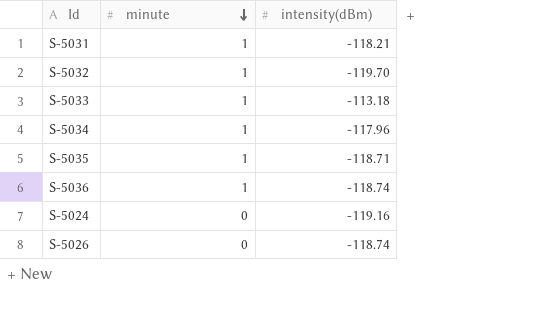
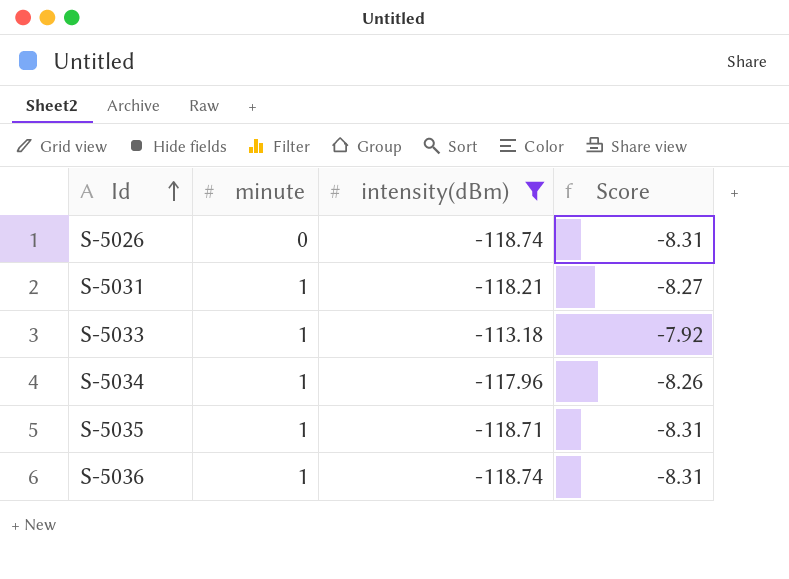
filter: none -> intensity(dBm) >= -118.74
row order: minute descending -> Id ascending
column Score | formula: none -> [intensity(dBm)] * 0.07

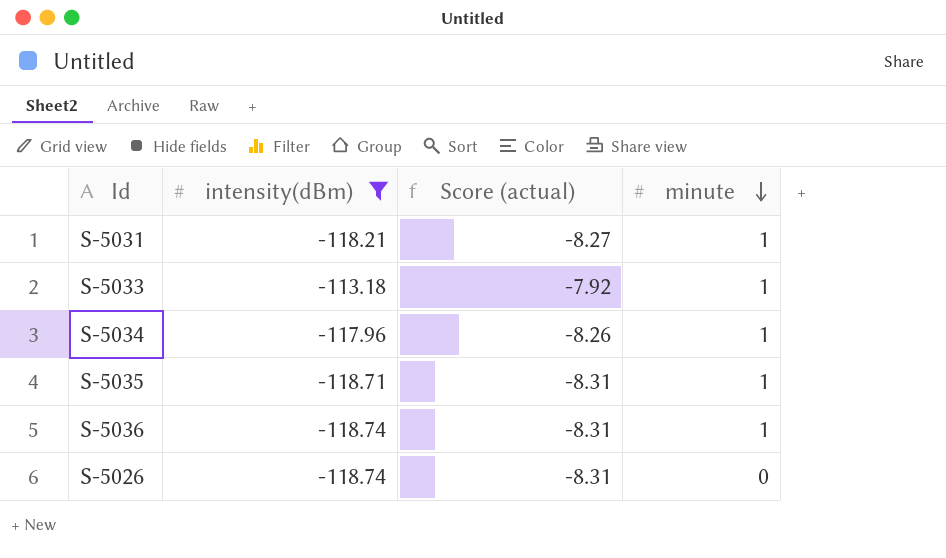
row order: Id ascending -> minute descending
column name: Score -> Score (actual)
column minute | position: 2 -> 4

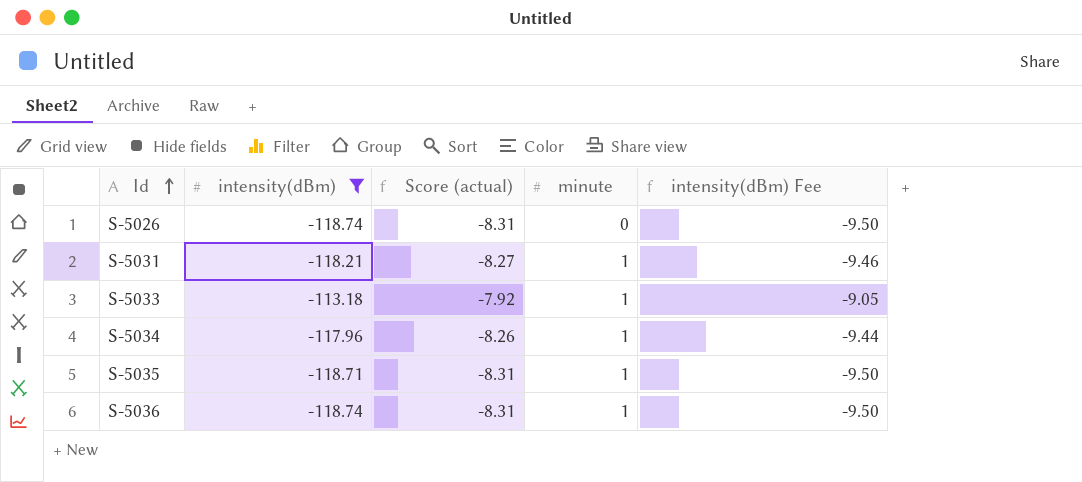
row order: minute descending -> Id ascending
column intensity(dBm) Fee | formula: none -> [intensity(dBm)] * 0.08

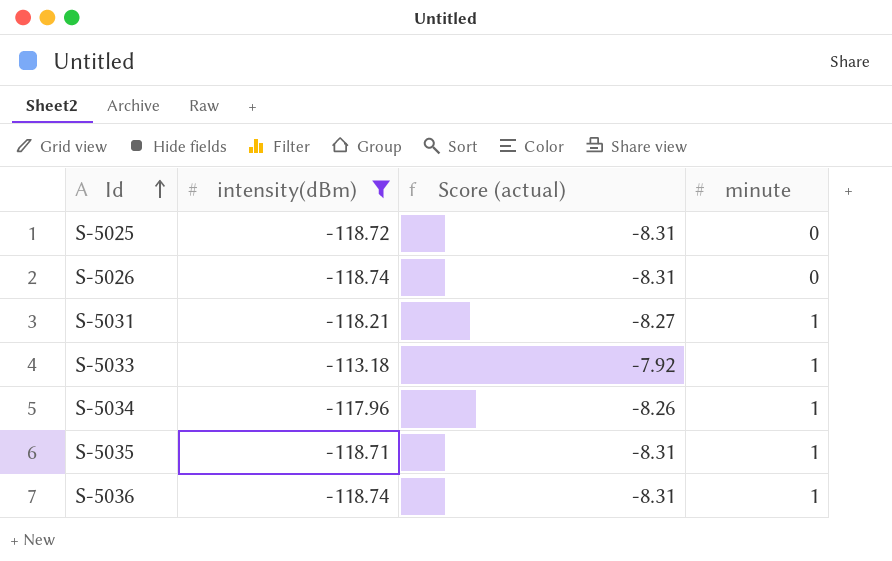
column intensity(dBm) Fee | formula: [intensity(dBm)] * 0.08 -> none
row S-5025: none -> -118.72 | -8.31 | 0

